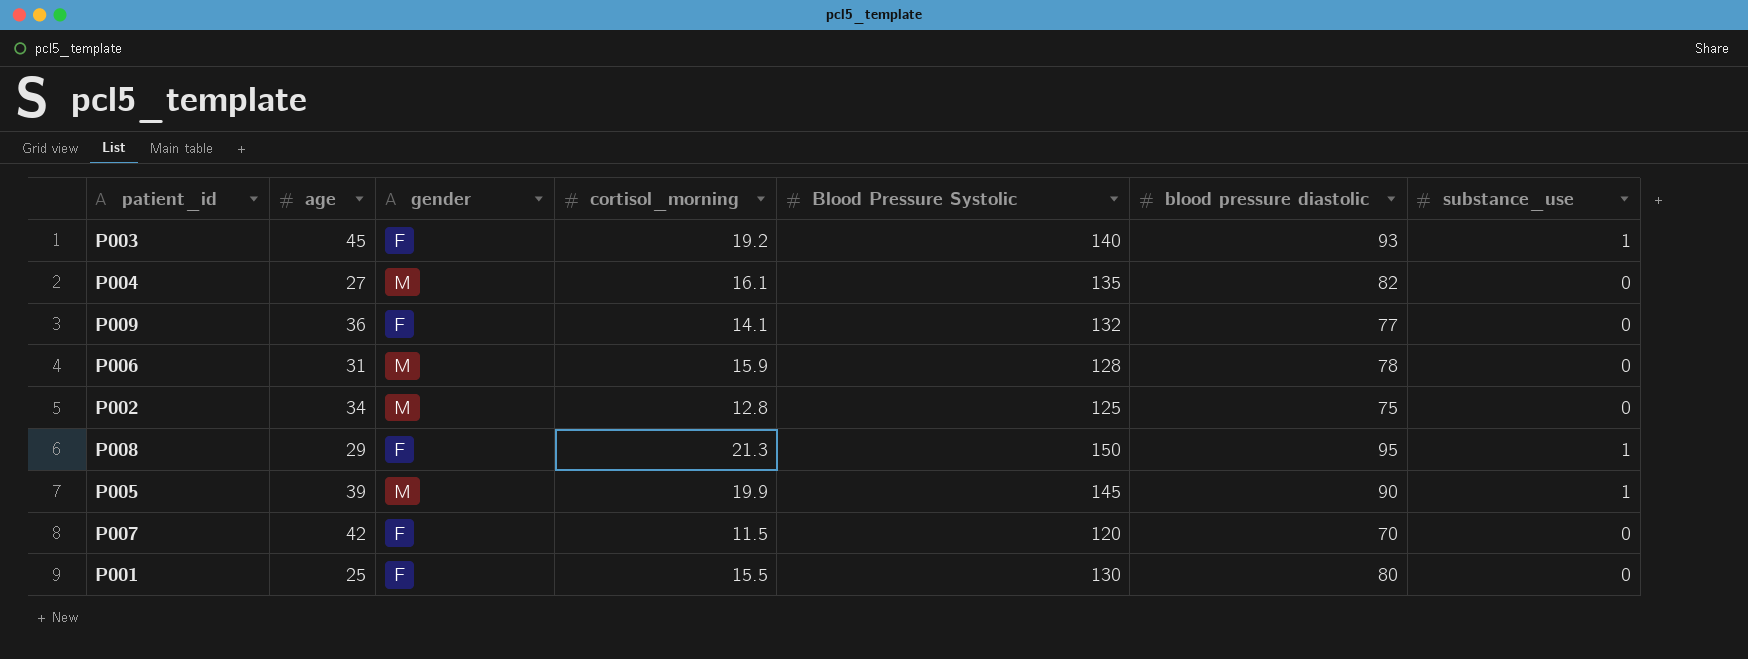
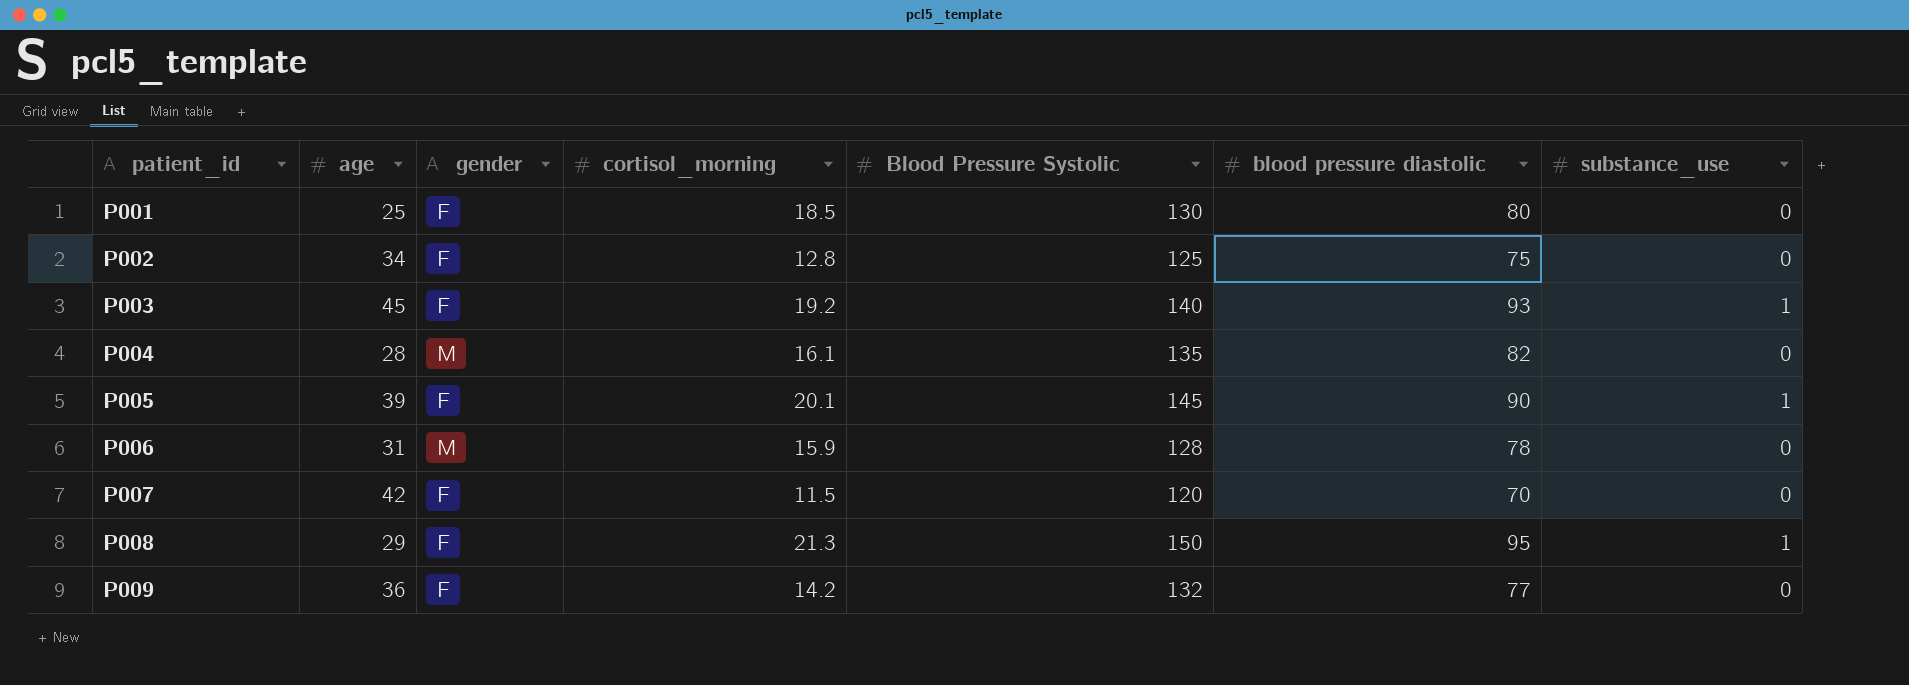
row order: none -> patient_id ascending
P001 | cortisol_morning: 15.5 -> 18.5
P002 | gender: M -> F
P004 | age: 27 -> 28
P005 | gender: M -> F
P005 | cortisol_morning: 19.9 -> 20.1
P009 | cortisol_morning: 14.1 -> 14.2

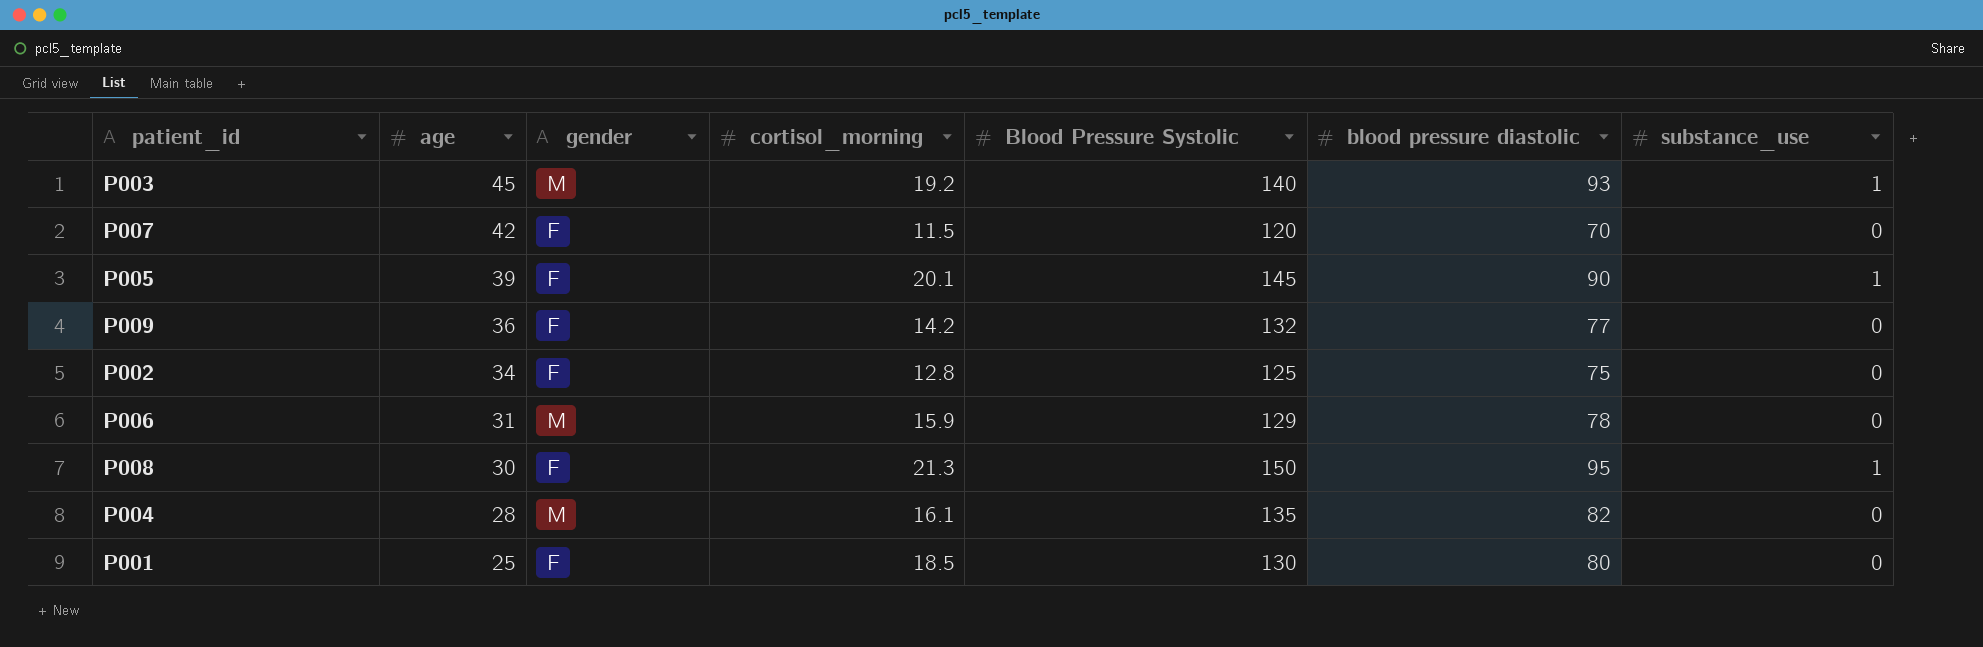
row order: patient_id ascending -> age descending
P003 | gender: F -> M
P006 | Blood Pressure Systolic: 128 -> 129
P008 | age: 29 -> 30

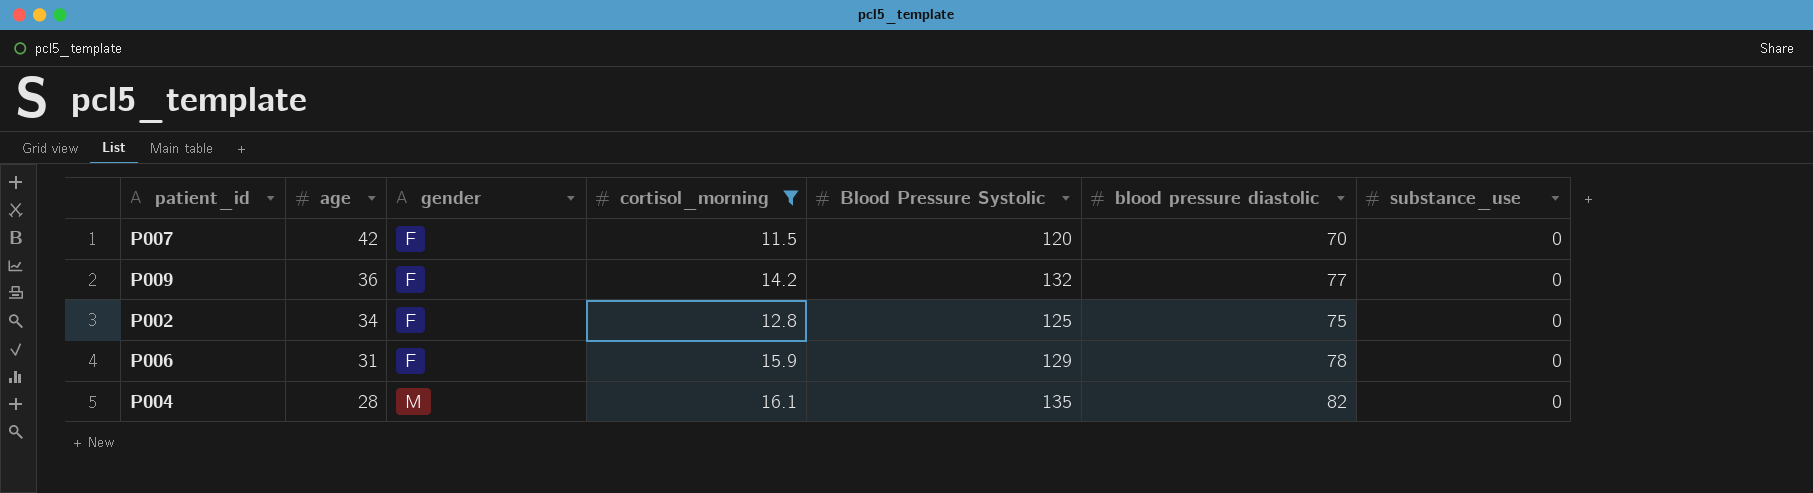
filter: none -> cortisol_morning <= 16.1
P006 | gender: M -> F

